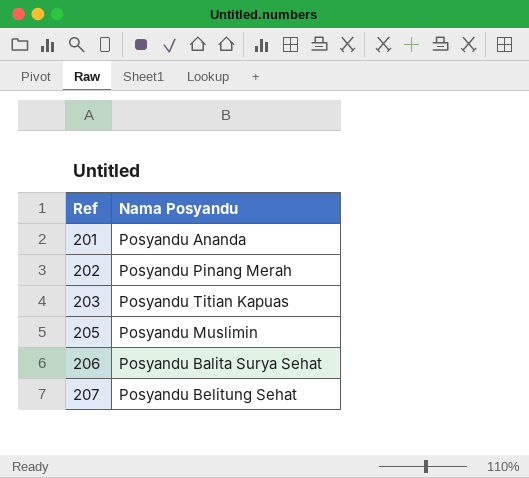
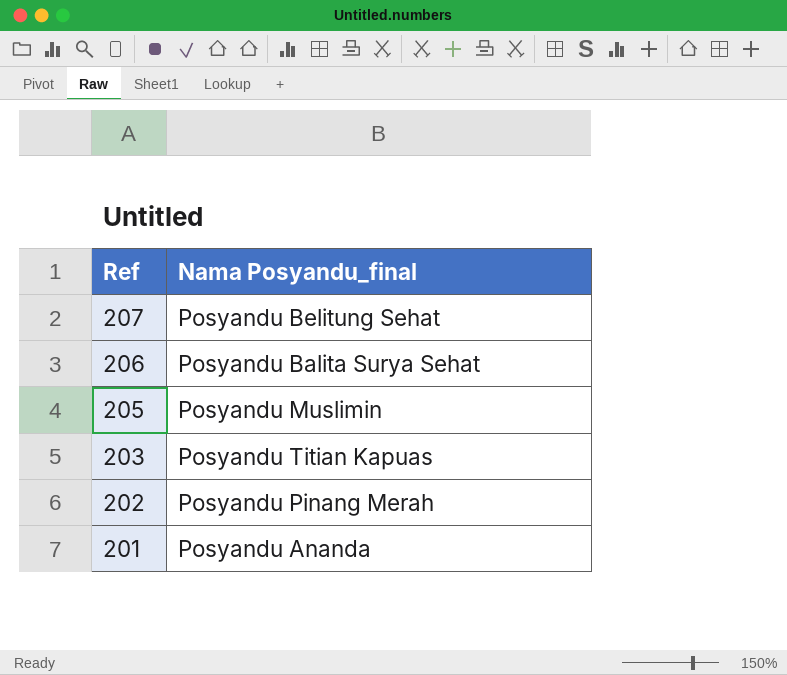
row order: Ref ascending -> Ref descending
column name: Nama Posyandu -> Nama Posyandu_final

